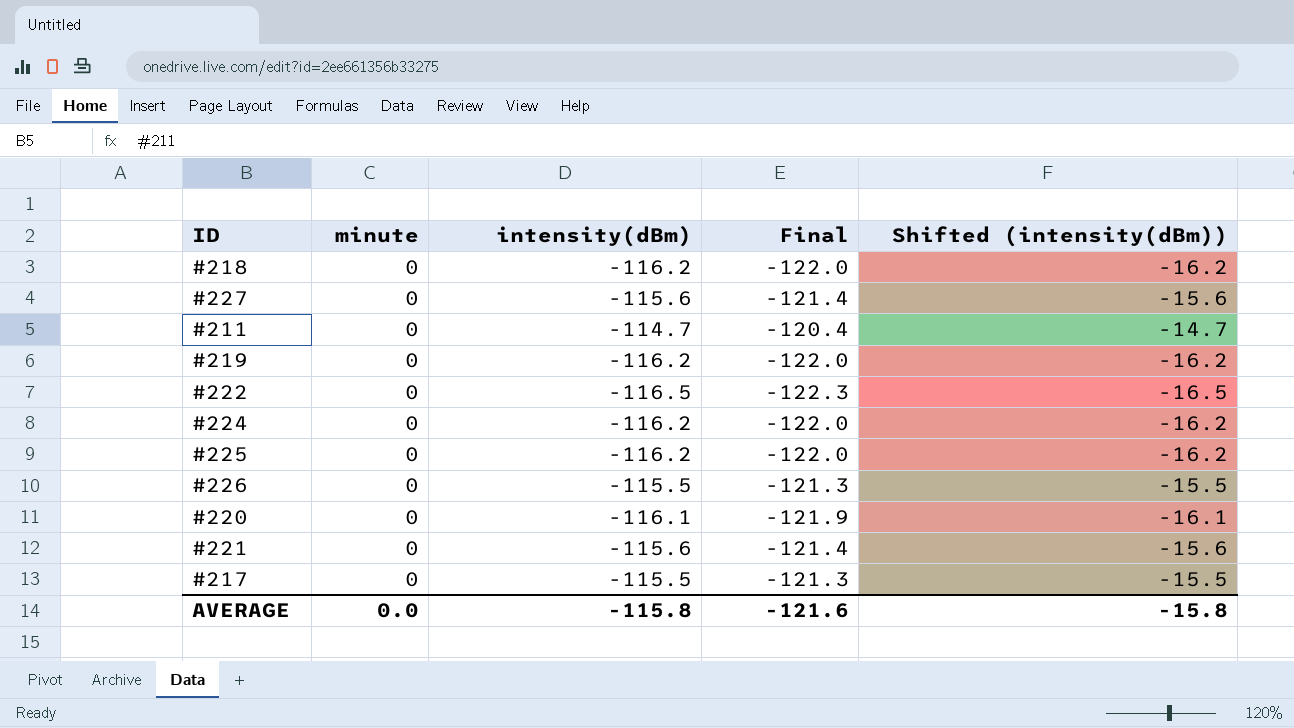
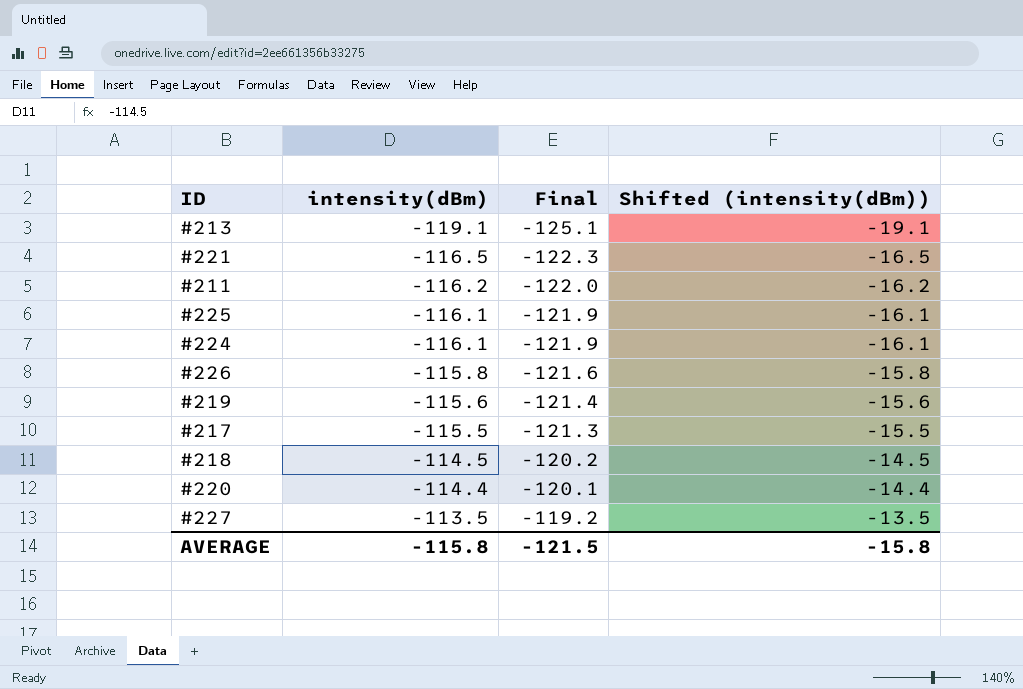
row order: none -> intensity(dBm) ascending
column minute | position: 2 -> none
row #222: 0 | -116.5 | -122.3 | -16.5 -> none
row #213: none -> -119.1 | -125.1 | -19.1
#221 | intensity(dBm): -115.6 -> -116.5
#221 | Final: -121.4 -> -122.3
#221 | Shifted (intensity(dBm)): -15.6 -> -16.5
#211 | intensity(dBm): -114.7 -> -116.2
#211 | Final: -120.4 -> -122.0
#211 | Shifted (intensity(dBm)): -14.7 -> -16.2
#225 | intensity(dBm): -116.2 -> -116.1
#225 | Final: -122.0 -> -121.9
#225 | Shifted (intensity(dBm)): -16.2 -> -16.1
#224 | intensity(dBm): -116.2 -> -116.1
#224 | Final: -122.0 -> -121.9
#224 | Shifted (intensity(dBm)): -16.2 -> -16.1
#226 | intensity(dBm): -115.5 -> -115.8
#226 | Final: -121.3 -> -121.6
#226 | Shifted (intensity(dBm)): -15.5 -> -15.8
#219 | intensity(dBm): -116.2 -> -115.6
#219 | Final: -122.0 -> -121.4
#219 | Shifted (intensity(dBm)): -16.2 -> -15.6
#218 | intensity(dBm): -116.2 -> -114.5
#218 | Final: -122.0 -> -120.2
#218 | Shifted (intensity(dBm)): -16.2 -> -14.5
#220 | intensity(dBm): -116.1 -> -114.4
#220 | Final: -121.9 -> -120.1
#220 | Shifted (intensity(dBm)): -16.1 -> -14.4
#227 | intensity(dBm): -115.6 -> -113.5
#227 | Final: -121.4 -> -119.2
#227 | Shifted (intensity(dBm)): -15.6 -> -13.5
AVERAGE | Final: -121.6 -> -121.5

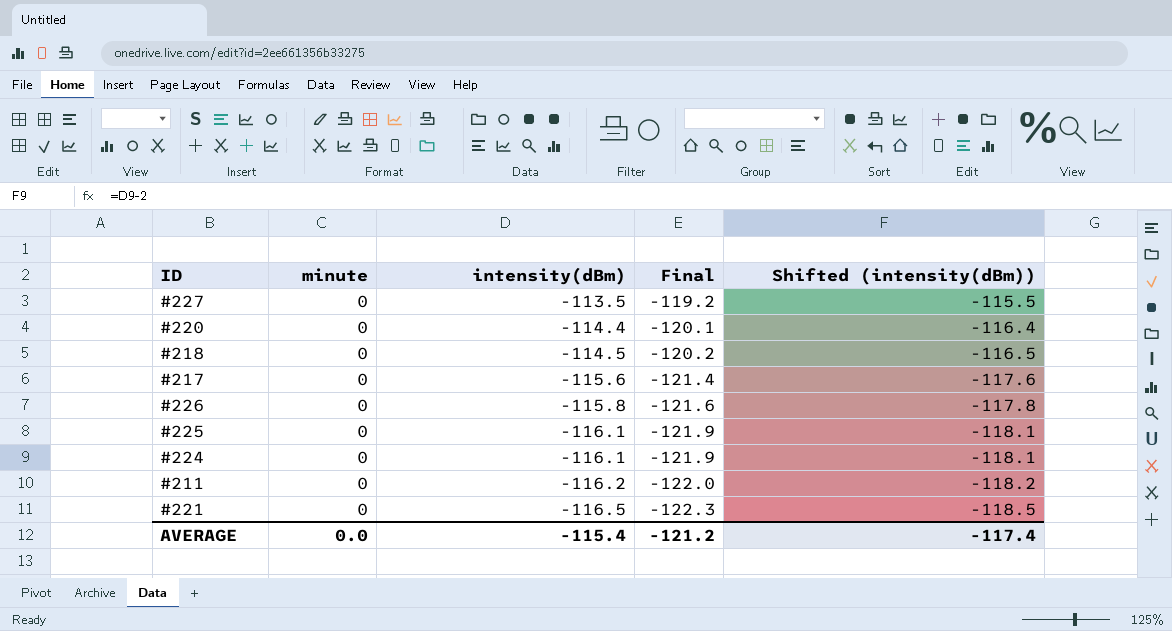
row order: intensity(dBm) ascending -> intensity(dBm) descending
column minute | position: none -> 2
column Shifted (intensity(dBm)) | formula: [intensity(dBm)] + 100 -> [intensity(dBm)] - 2
row #213: -119.1 | -125.1 | -19.1 -> none
row #219: -115.6 | -121.4 | -15.6 -> none
#217 | intensity(dBm): -115.5 -> -115.6
#217 | Final: -121.3 -> -121.4
AVERAGE | intensity(dBm): -115.8 -> -115.4
AVERAGE | Final: -121.5 -> -121.2
AVERAGE | Shifted (intensity(dBm)): -15.8 -> -117.4

